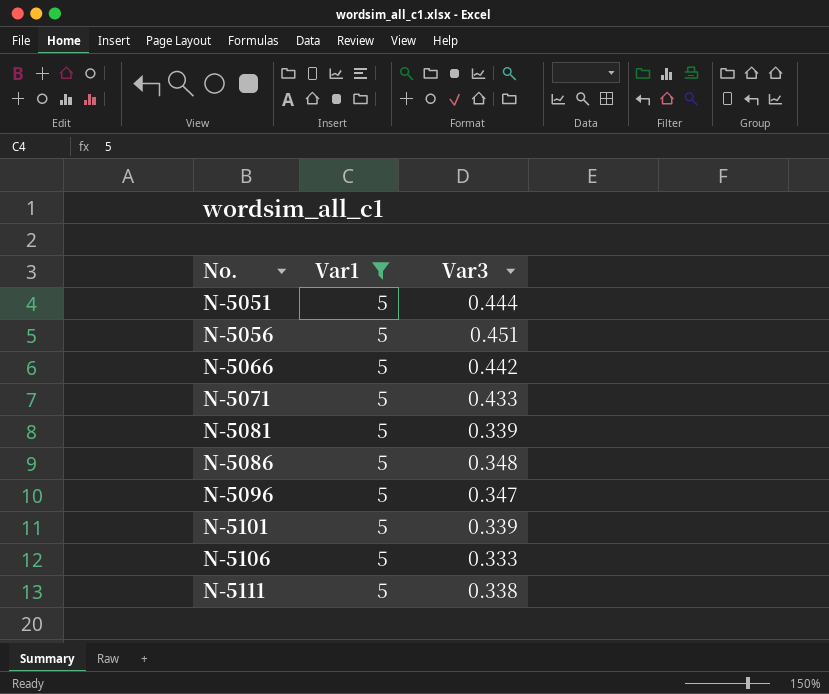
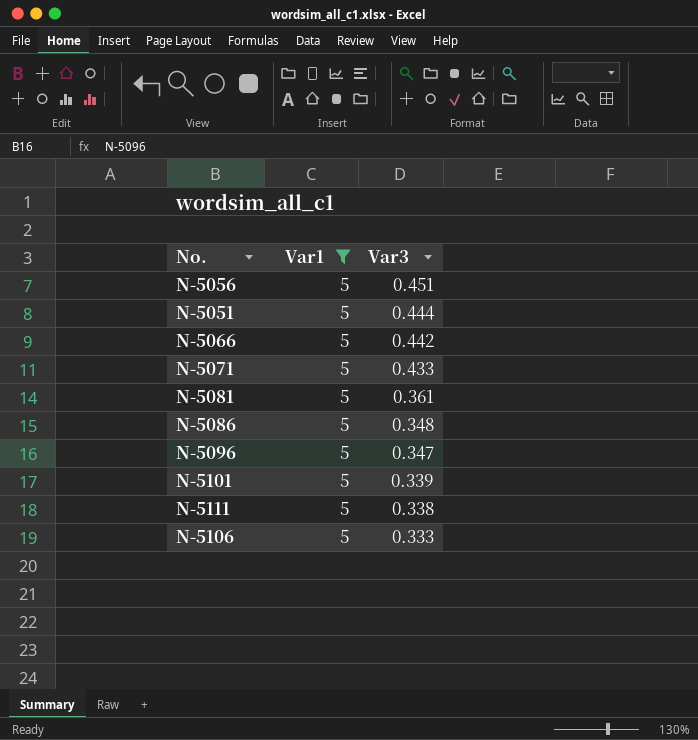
row order: No. ascending -> Var3 descending
N-5081 | Var3: 0.339 -> 0.361

